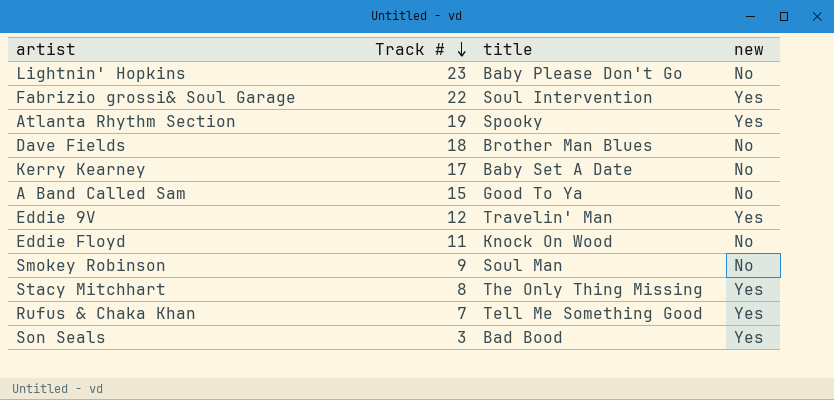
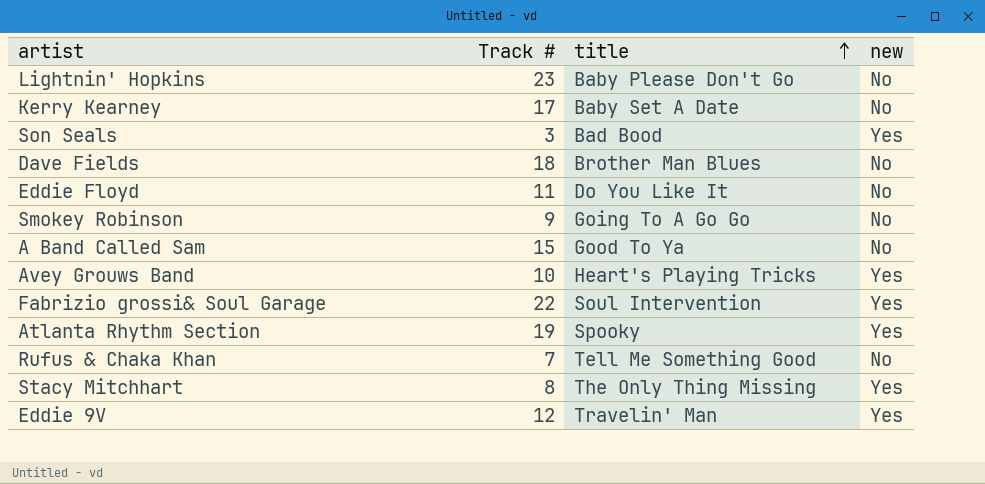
row order: Track # descending -> title ascending
Eddie Floyd | title: Knock On Wood -> Do You Like It
Smokey Robinson | title: Soul Man -> Going To A Go Go
row Avey Grouws Band: none -> 10 | Heart's Playing Tricks | Yes
Rufus & Chaka Khan | new: Yes -> No

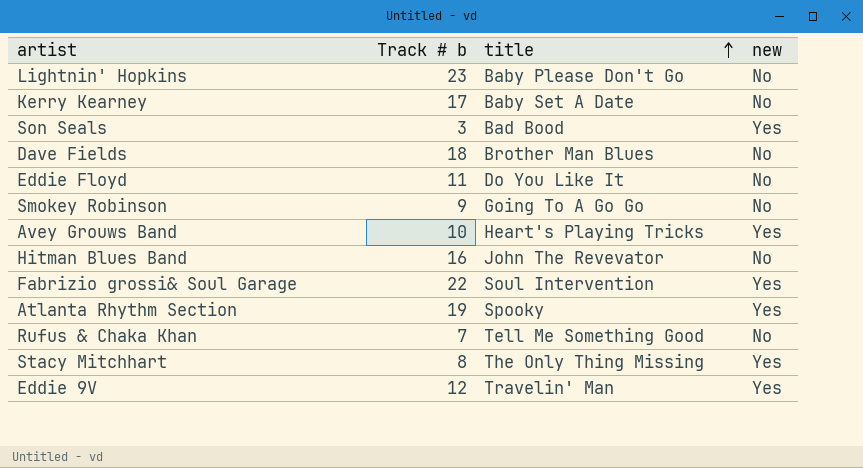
column name: Track # -> Track # b
row A Band Called Sam: 15 | Good To Ya | No -> none
row Hitman Blues Band: none -> 16 | John The Revevator | No

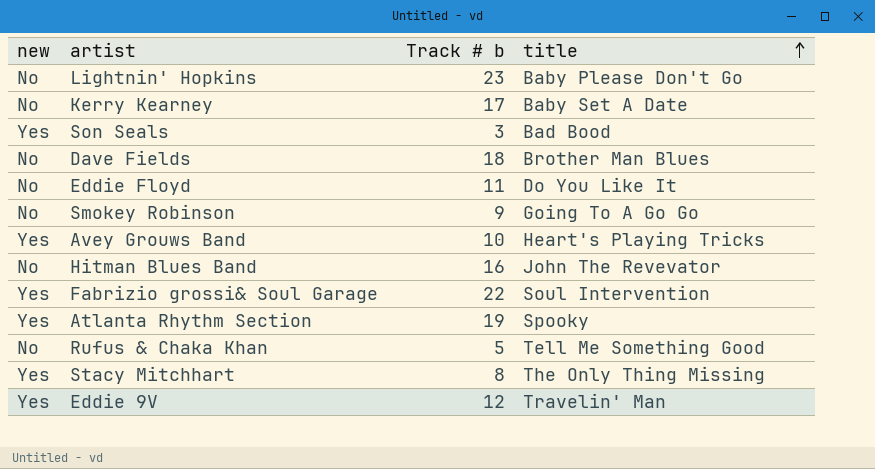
column new | position: 4 -> 1
Rufus & Chaka Khan | Track # b: 7 -> 5

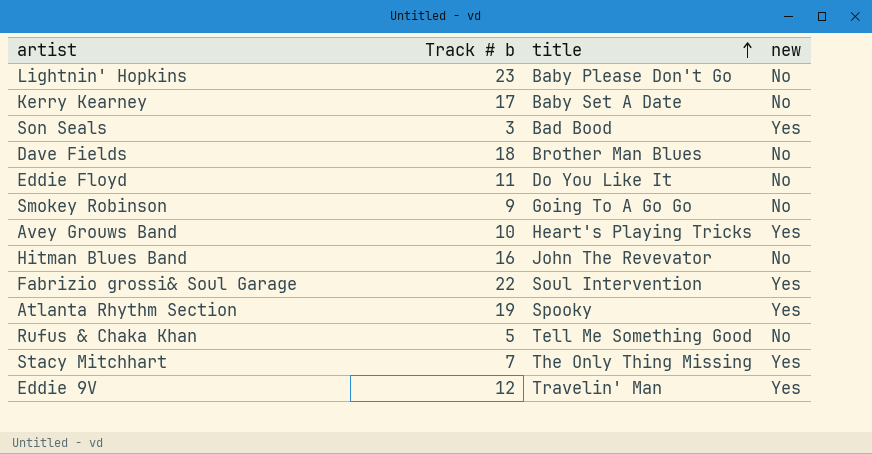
column new | position: 1 -> 4
Stacy Mitchhart | Track # b: 8 -> 7

